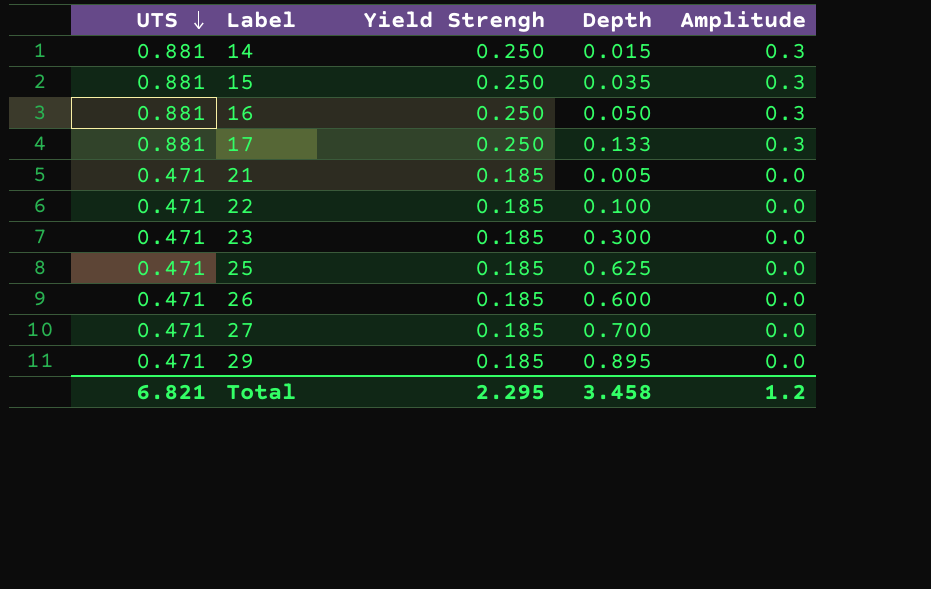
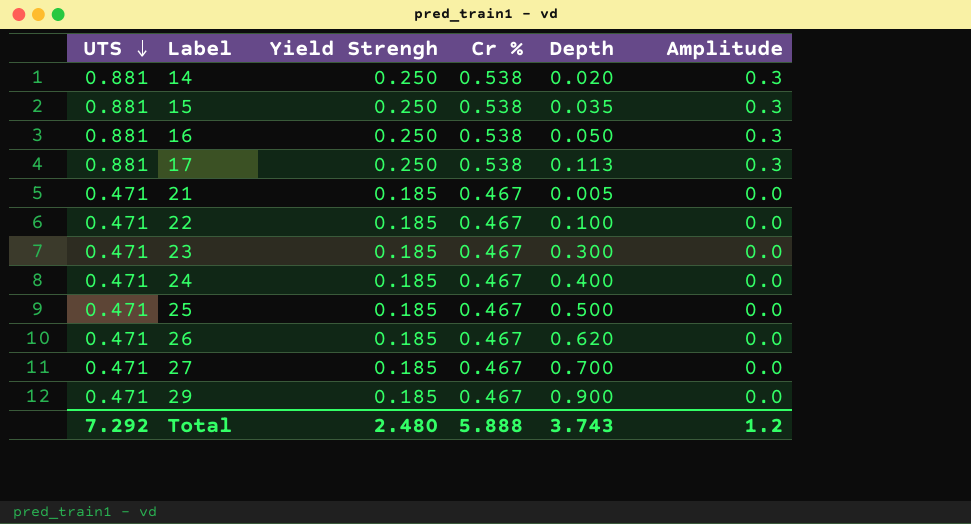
column Cr % | position: none -> 4
14 | Depth: 0.015 -> 0.020
17 | Depth: 0.133 -> 0.113
row 24: none -> 0.471 | 0.185 | 0.467 | 0.400 | 0.0
25 | Depth: 0.625 -> 0.500
26 | Depth: 0.600 -> 0.620
29 | Depth: 0.895 -> 0.900
Total | UTS: 6.821 -> 7.292
Total | Yield Strengh: 2.295 -> 2.480
Total | Depth: 3.458 -> 3.743

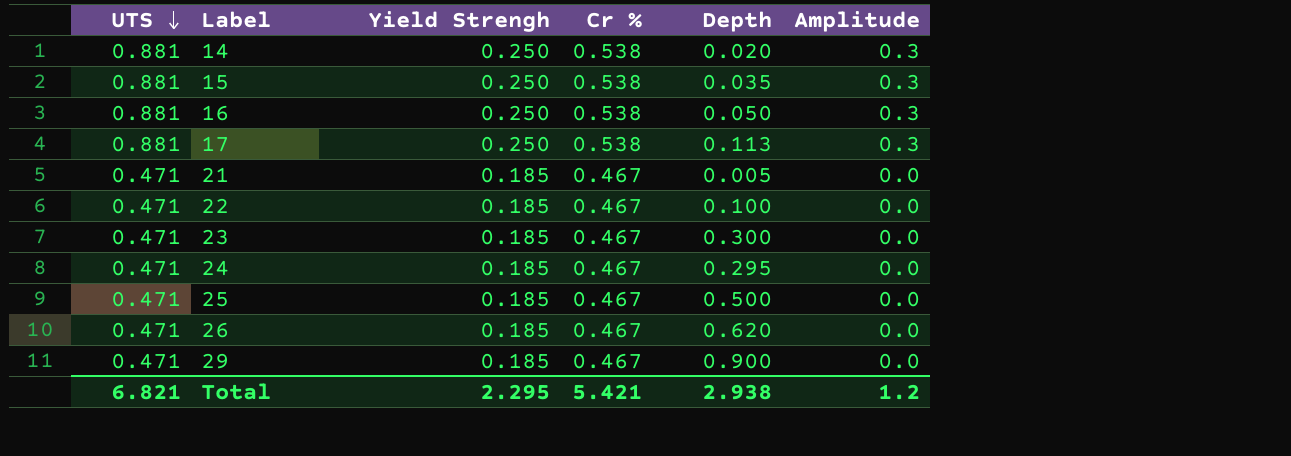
row 27: 0.471 | 0.185 | 0.467 | 0.700 | 0.0 -> none
24 | Depth: 0.400 -> 0.295
Total | UTS: 7.292 -> 6.821
Total | Yield Strengh: 2.480 -> 2.295
Total | Cr %: 5.888 -> 5.421
Total | Depth: 3.743 -> 2.938

